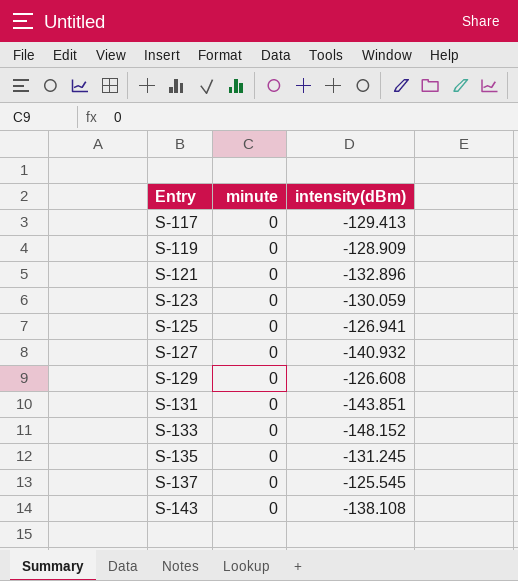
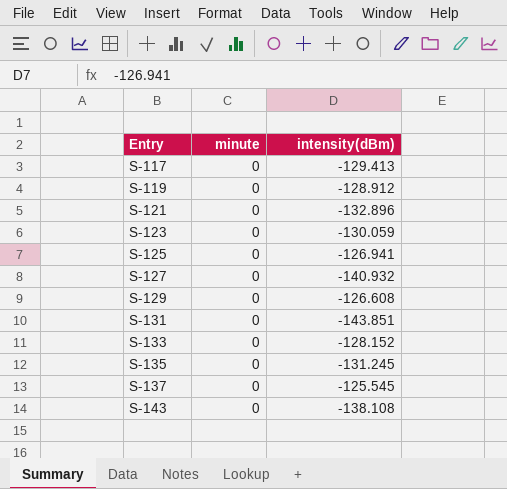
S-119 | intensity(dBm): -128.909 -> -128.912
S-133 | intensity(dBm): -148.152 -> -128.152

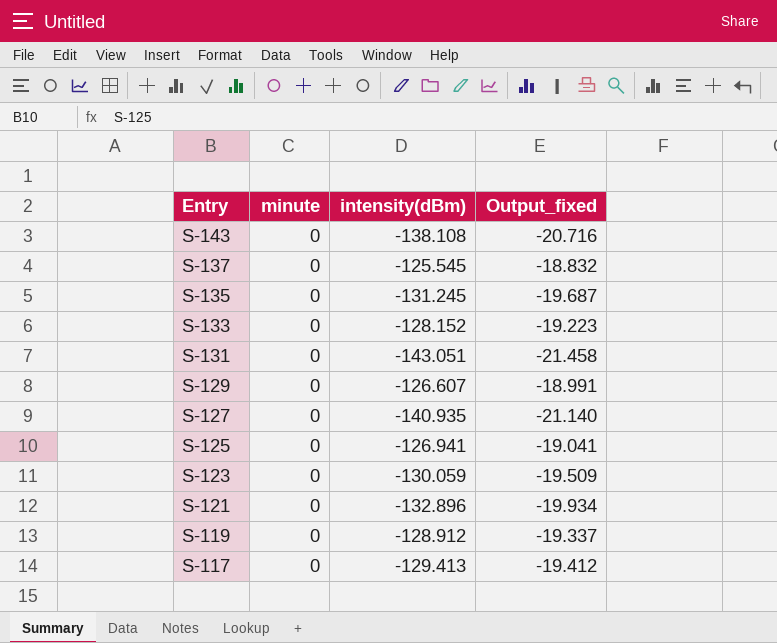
row order: Entry ascending -> Entry descending
column Output_fixed | formula: none -> [intensity(dBm)] * 0.15
S-131 | intensity(dBm): -143.851 -> -143.051
S-129 | intensity(dBm): -126.608 -> -126.607
S-127 | intensity(dBm): -140.932 -> -140.935

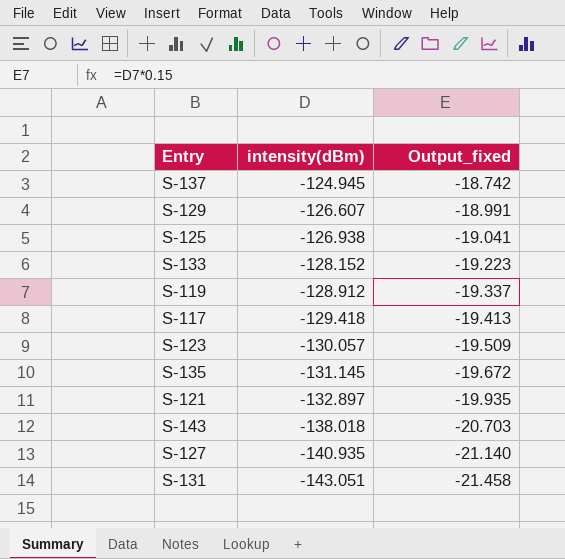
row order: Entry descending -> intensity(dBm) descending
column minute | position: 2 -> none
S-137 | intensity(dBm): -125.545 -> -124.945
S-137 | Output_fixed: -18.832 -> -18.742
S-125 | intensity(dBm): -126.941 -> -126.938
S-117 | intensity(dBm): -129.413 -> -129.418
S-117 | Output_fixed: -19.412 -> -19.413
S-123 | intensity(dBm): -130.059 -> -130.057
S-135 | intensity(dBm): -131.245 -> -131.145
S-135 | Output_fixed: -19.687 -> -19.672
S-121 | intensity(dBm): -132.896 -> -132.897
S-121 | Output_fixed: -19.934 -> -19.935
S-143 | intensity(dBm): -138.108 -> -138.018
S-143 | Output_fixed: -20.716 -> -20.703

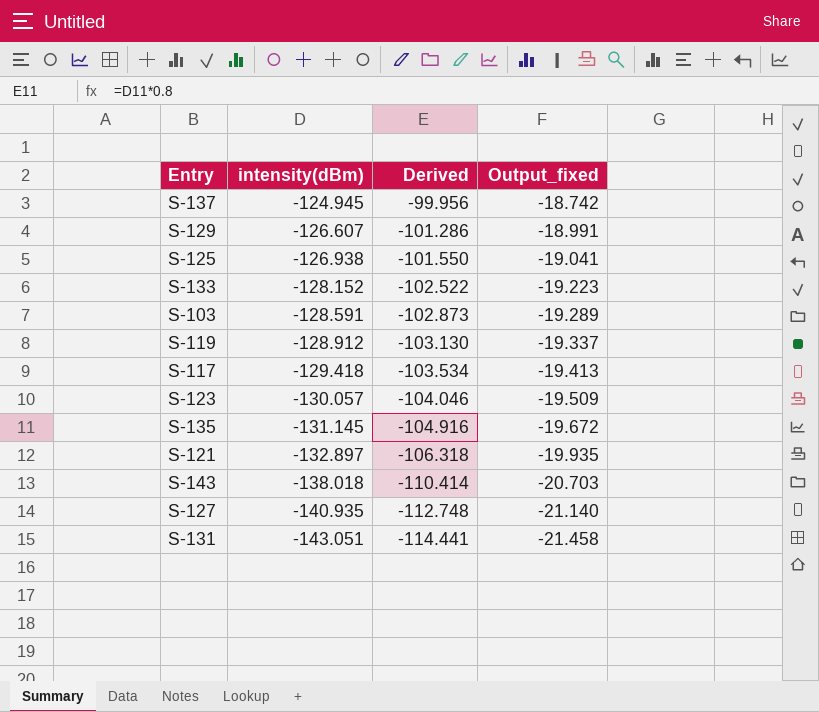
column Derived | formula: none -> [intensity(dBm)] * 0.8
row S-103: none -> -128.591 | -102.873 | -19.289

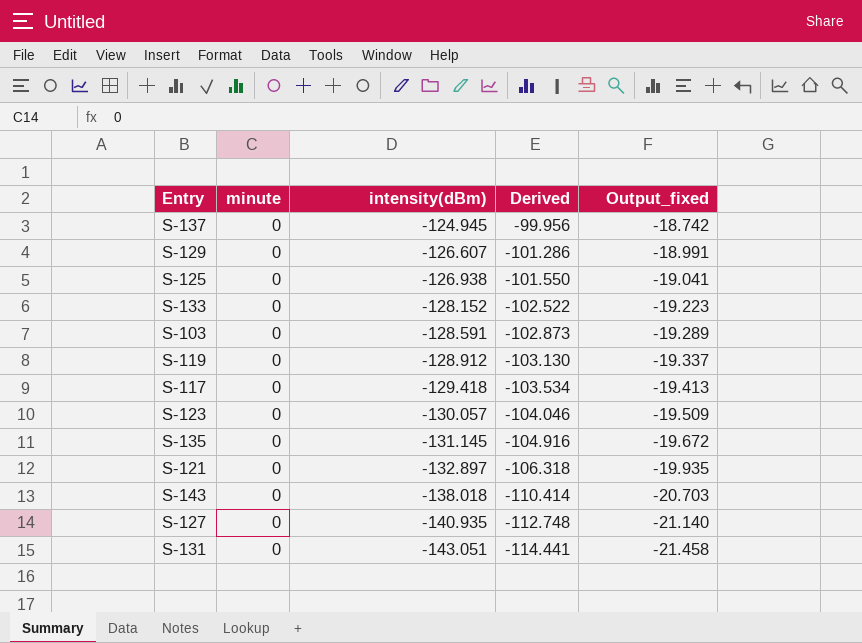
column minute | position: none -> 2

